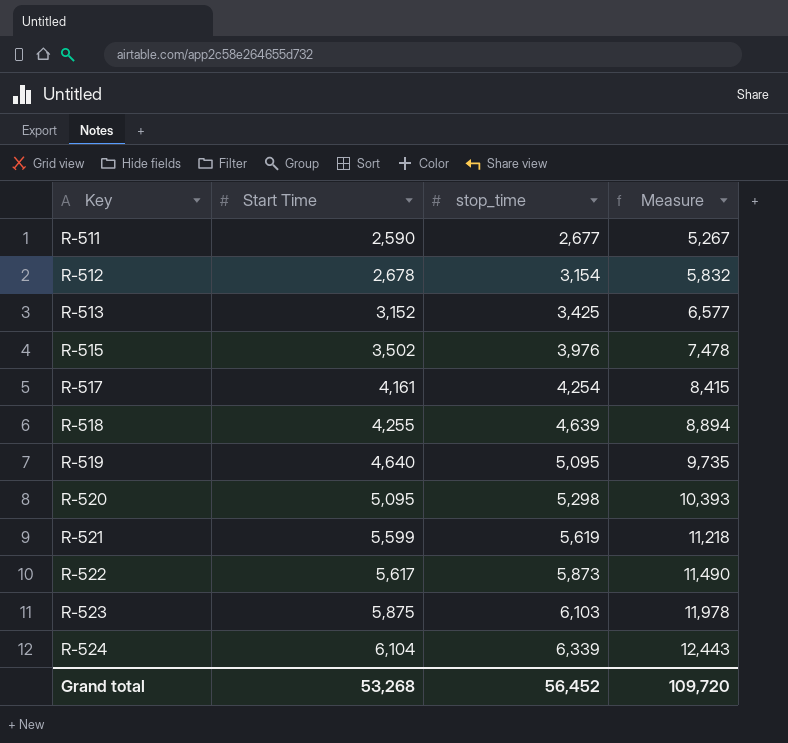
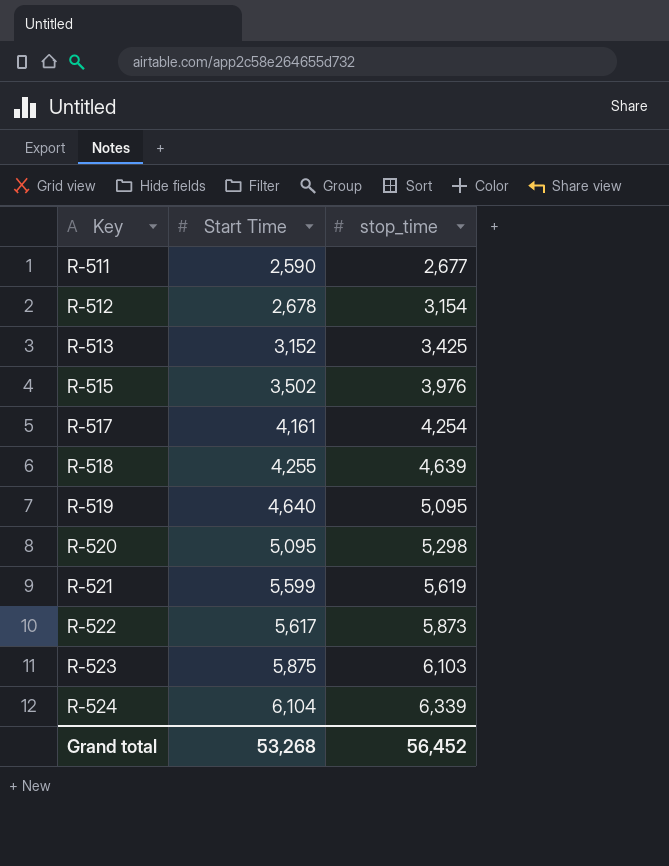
column Measure | formula: [Start Time] + [stop_time] -> none

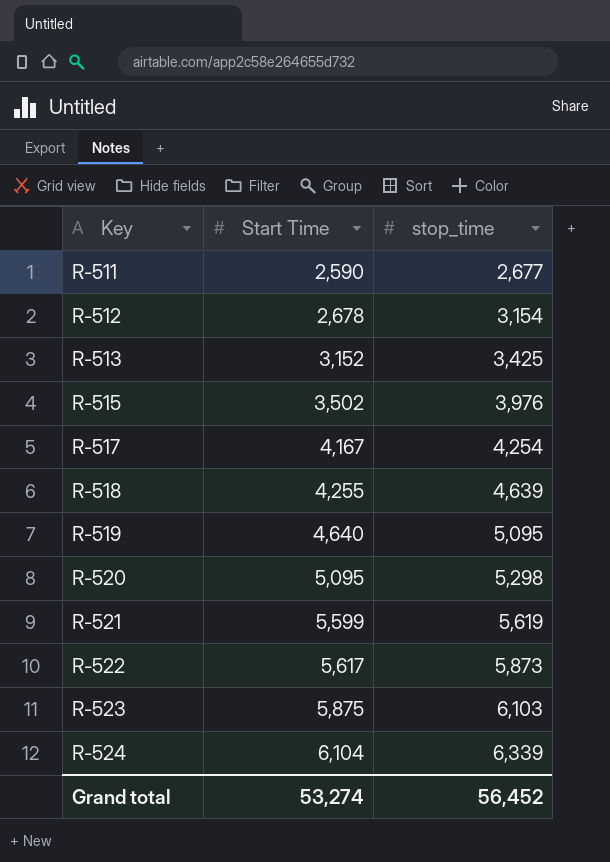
R-517 | Start Time: 4,161 -> 4,167
Grand total | Start Time: 53,268 -> 53,274

